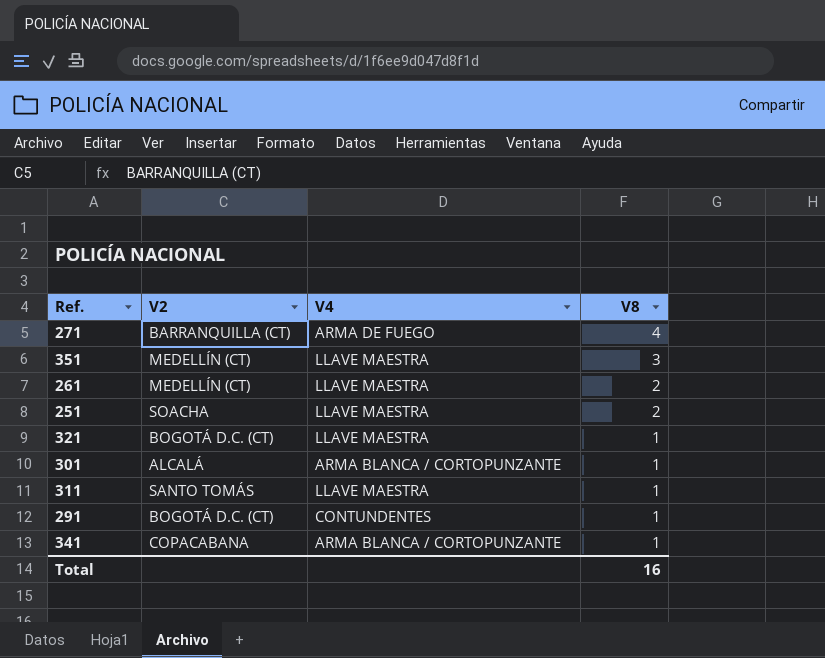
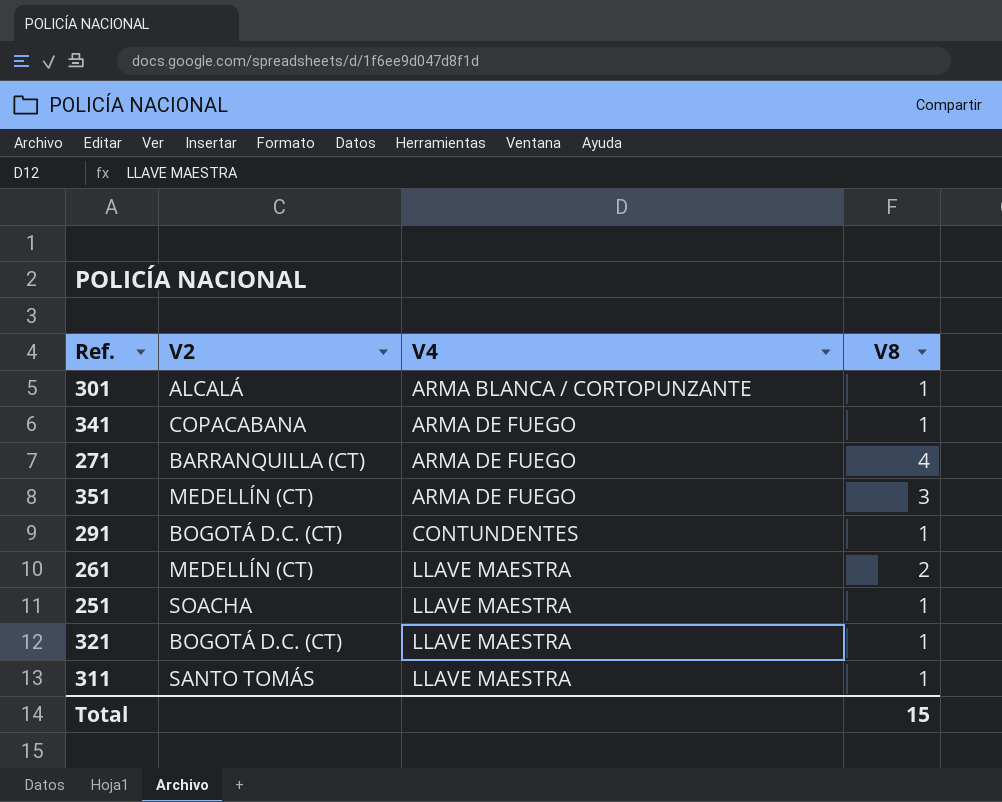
row order: V8 descending -> V4 ascending
341 | V4: ARMA BLANCA / CORTOPUNZANTE -> ARMA DE FUEGO
351 | V4: LLAVE MAESTRA -> ARMA DE FUEGO
251 | V8: 2 -> 1
Total | V8: 16 -> 15

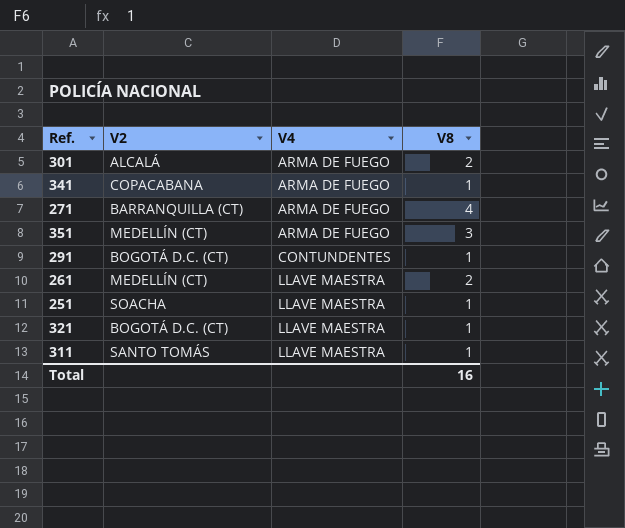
301 | V4: ARMA BLANCA / CORTOPUNZANTE -> ARMA DE FUEGO
301 | V8: 1 -> 2
Total | V8: 15 -> 16

